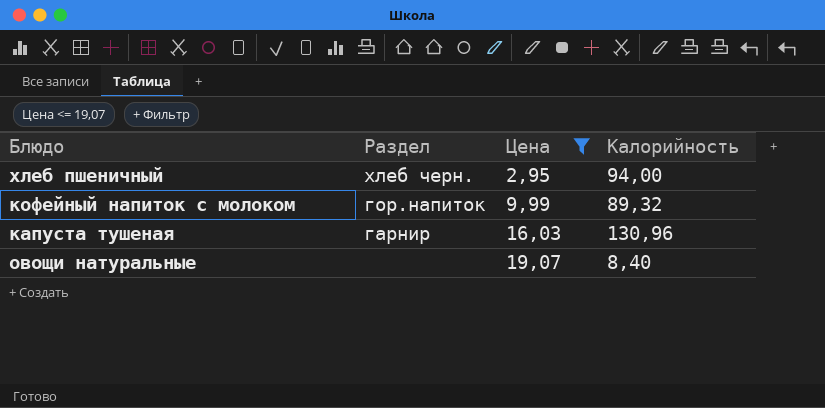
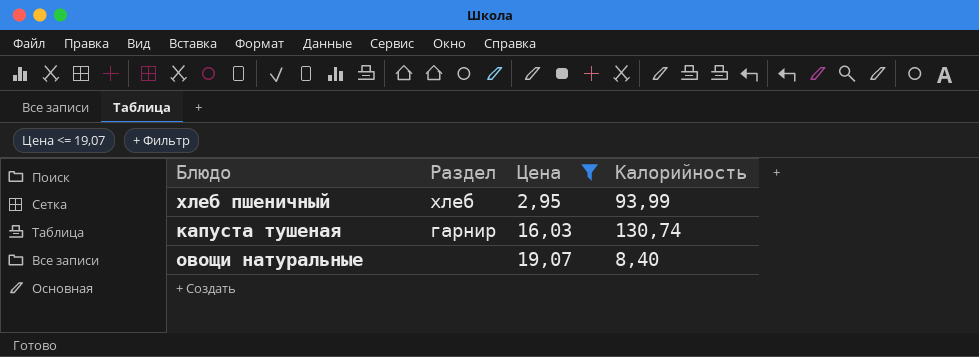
row кофейный напиток с молоком: гор.напиток | 9,99 | 89,32 -> none
хлеб пшеничный | Раздел: хлеб черн. -> хлеб
хлеб пшеничный | Калорийность: 94,00 -> 93,99
капуста тушеная | Калорийность: 130,96 -> 130,74

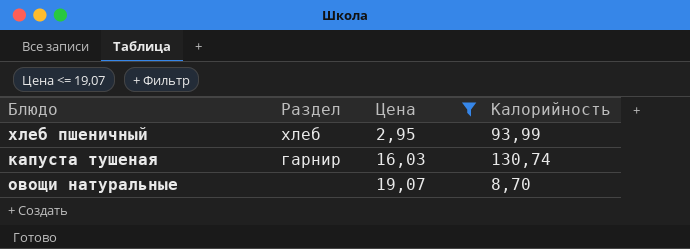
овощи натуральные | Калорийность: 8,40 -> 8,70

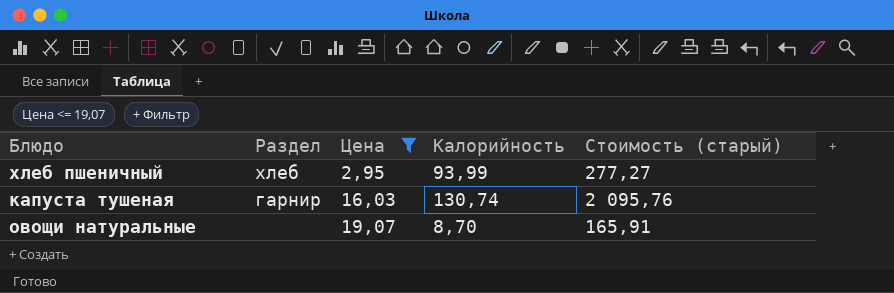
column Стоимость (старый) | formula: none -> [Цена] * [Калорийность]

